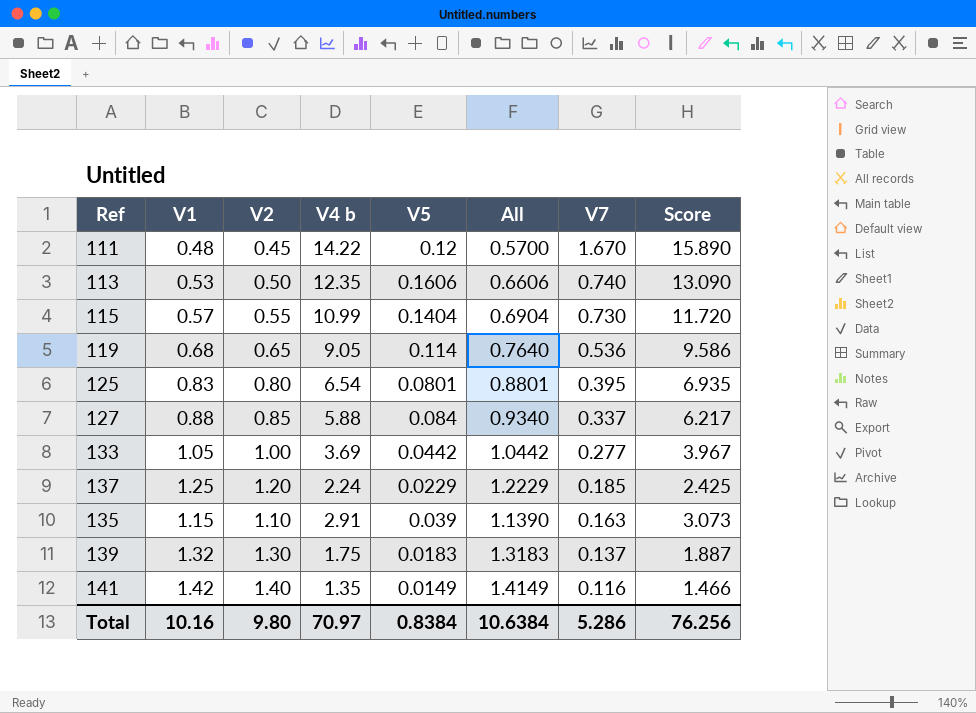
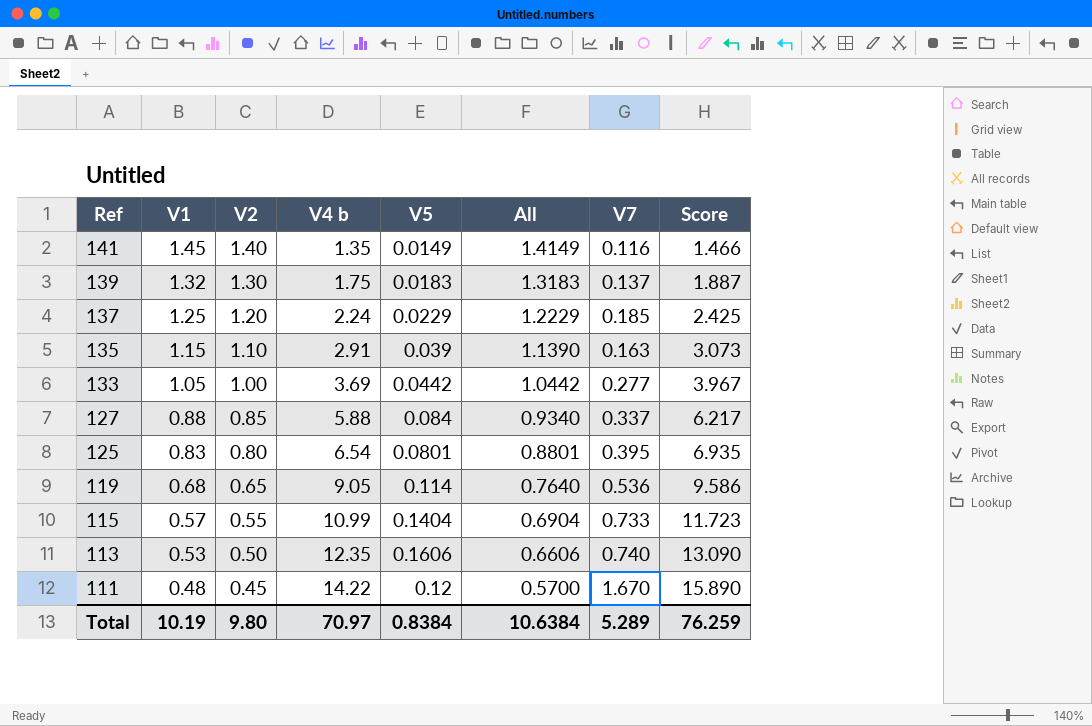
row order: V7 descending -> Ref descending
141 | V1: 1.42 -> 1.45
115 | V7: 0.730 -> 0.733
115 | Score: 11.720 -> 11.723
Total | V1: 10.16 -> 10.19
Total | V7: 5.286 -> 5.289
Total | Score: 76.256 -> 76.259

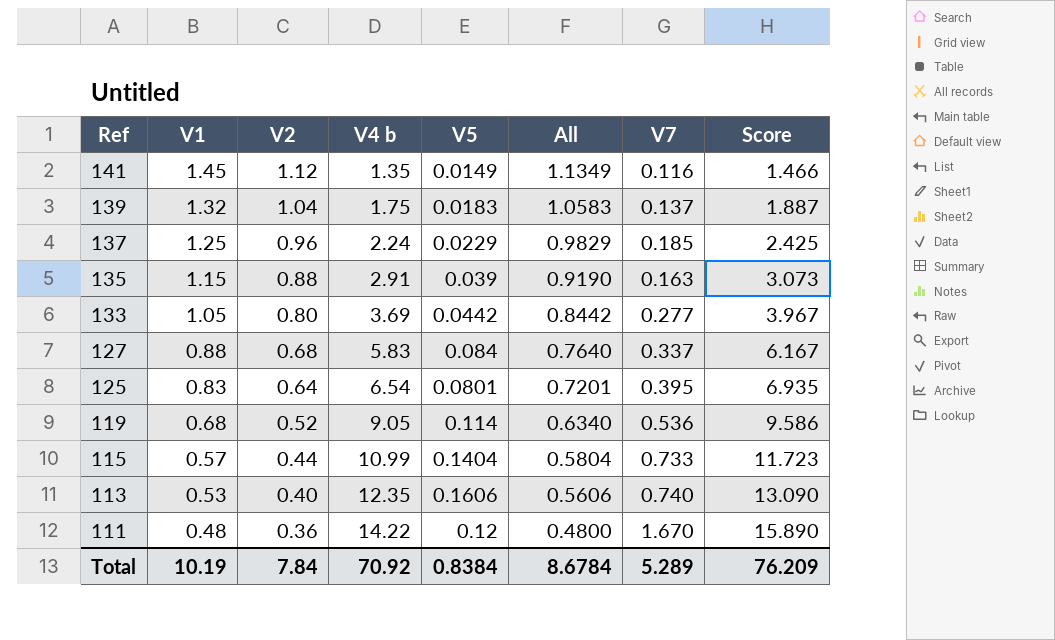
141 | V2: 1.40 -> 1.12
141 | All: 1.4149 -> 1.1349
139 | V2: 1.30 -> 1.04
139 | All: 1.3183 -> 1.0583
137 | V2: 1.20 -> 0.96
137 | All: 1.2229 -> 0.9829
135 | V2: 1.10 -> 0.88
135 | All: 1.1390 -> 0.9190
133 | V2: 1.00 -> 0.80
133 | All: 1.0442 -> 0.8442
127 | V2: 0.85 -> 0.68
127 | V4 b: 5.88 -> 5.83
127 | All: 0.9340 -> 0.7640
127 | Score: 6.217 -> 6.167
125 | V2: 0.80 -> 0.64
125 | All: 0.8801 -> 0.7201
119 | V2: 0.65 -> 0.52
119 | All: 0.7640 -> 0.6340
115 | V2: 0.55 -> 0.44
115 | All: 0.6904 -> 0.5804
113 | V2: 0.50 -> 0.40
113 | All: 0.6606 -> 0.5606
111 | V2: 0.45 -> 0.36
111 | All: 0.5700 -> 0.4800
Total | V2: 9.80 -> 7.84
Total | V4 b: 70.97 -> 70.92
Total | All: 10.6384 -> 8.6784
Total | Score: 76.259 -> 76.209

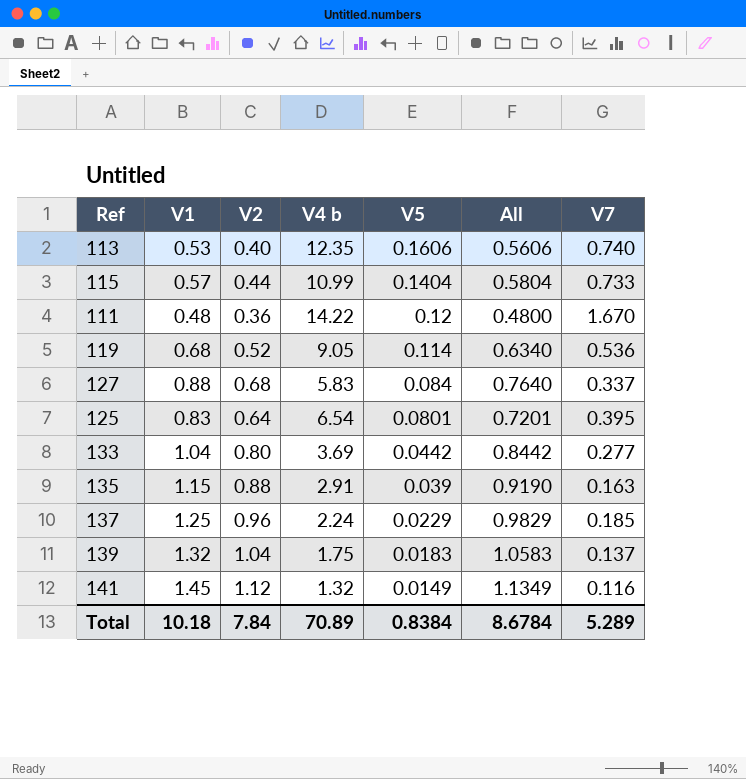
row order: Ref descending -> V5 descending
column Score | formula: [V4 b] + [V7] -> none
133 | V1: 1.05 -> 1.04
141 | V4 b: 1.35 -> 1.32
Total | V1: 10.19 -> 10.18
Total | V4 b: 70.92 -> 70.89

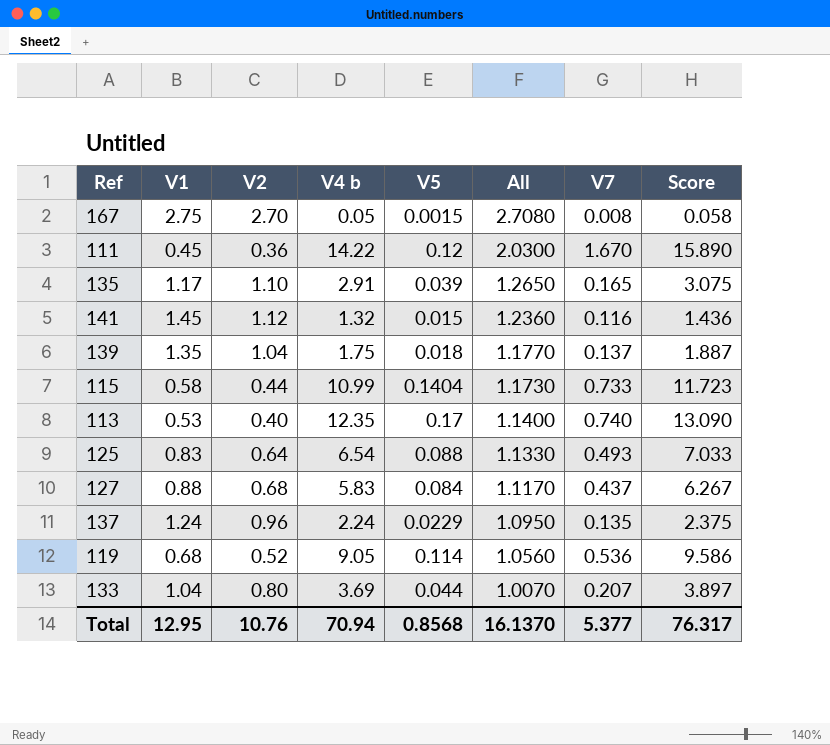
row order: V5 descending -> All descending
column All | formula: [V2] + [V5] -> [V2] + [V7]
column Score | formula: none -> [V4 b] + [V7]
row 167: none -> 2.75 | 2.70 | 0.05 | 0.0015 | 2.7080 | 0.008 | 0.058
111 | V1: 0.48 -> 0.45
135 | V1: 1.15 -> 1.17
135 | V2: 0.88 -> 1.10
135 | V7: 0.163 -> 0.165
141 | V5: 0.0149 -> 0.015
139 | V1: 1.32 -> 1.35
139 | V5: 0.0183 -> 0.018
115 | V1: 0.57 -> 0.58
113 | V5: 0.1606 -> 0.17
125 | V5: 0.0801 -> 0.088
125 | V7: 0.395 -> 0.493
127 | V7: 0.337 -> 0.437
137 | V1: 1.25 -> 1.24
137 | V7: 0.185 -> 0.135
133 | V5: 0.0442 -> 0.044
133 | V7: 0.277 -> 0.207
Total | V1: 10.18 -> 12.95
Total | V2: 7.84 -> 10.76
Total | V4 b: 70.89 -> 70.94
Total | V5: 0.8384 -> 0.8568
Total | All: 8.6784 -> 16.1370
Total | V7: 5.289 -> 5.377

